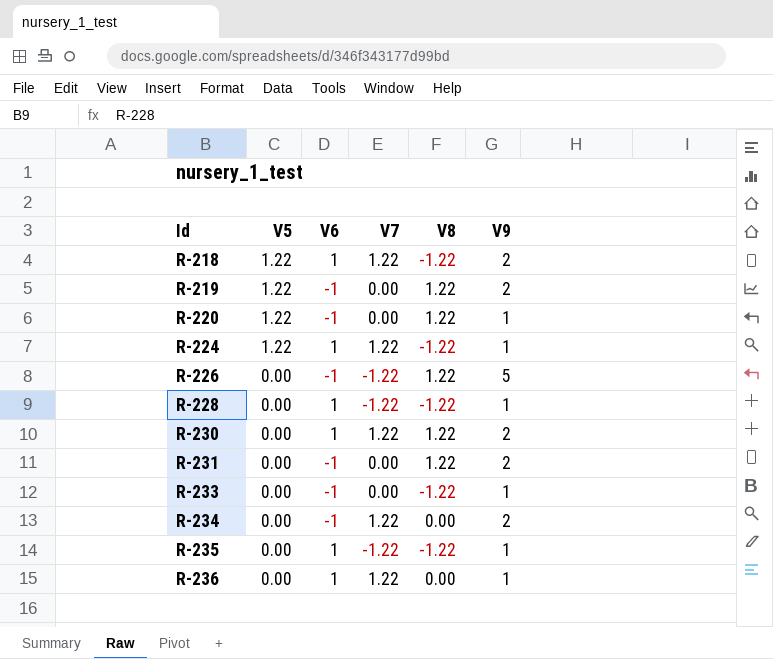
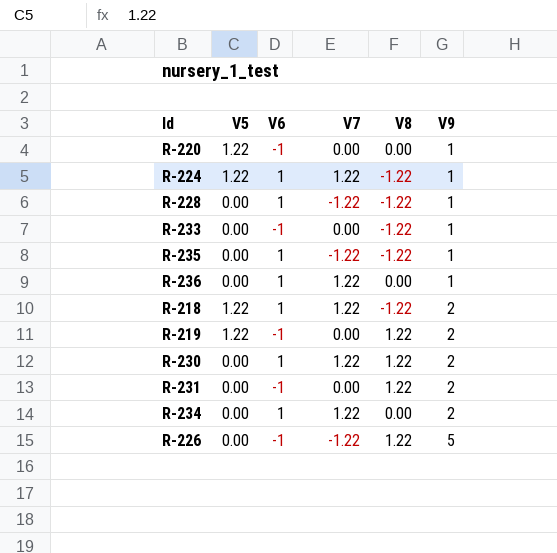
row order: Id ascending -> V9 ascending
R-220 | V8: 1.22 -> 0.00
R-234 | V6: -1 -> 1

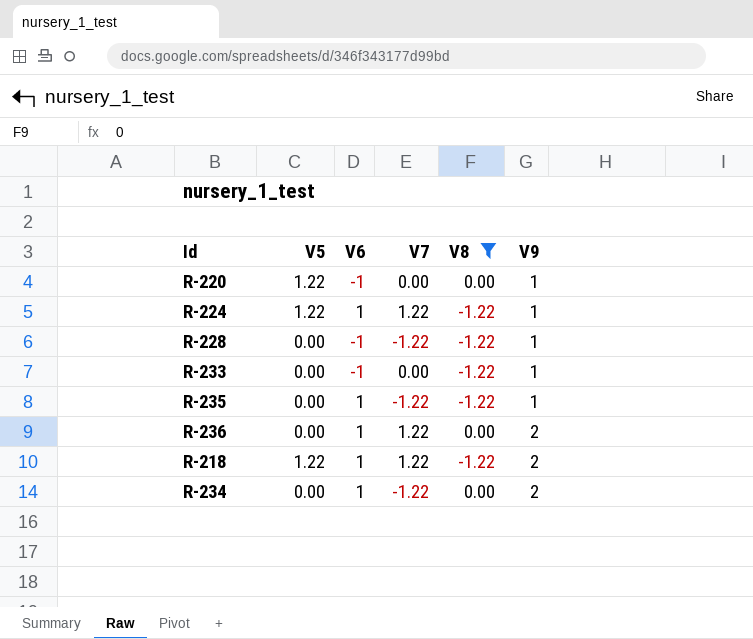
filter: none -> V8 != 1.22
R-228 | V6: 1 -> -1
R-236 | V9: 1 -> 2
R-234 | V7: 1.22 -> -1.22

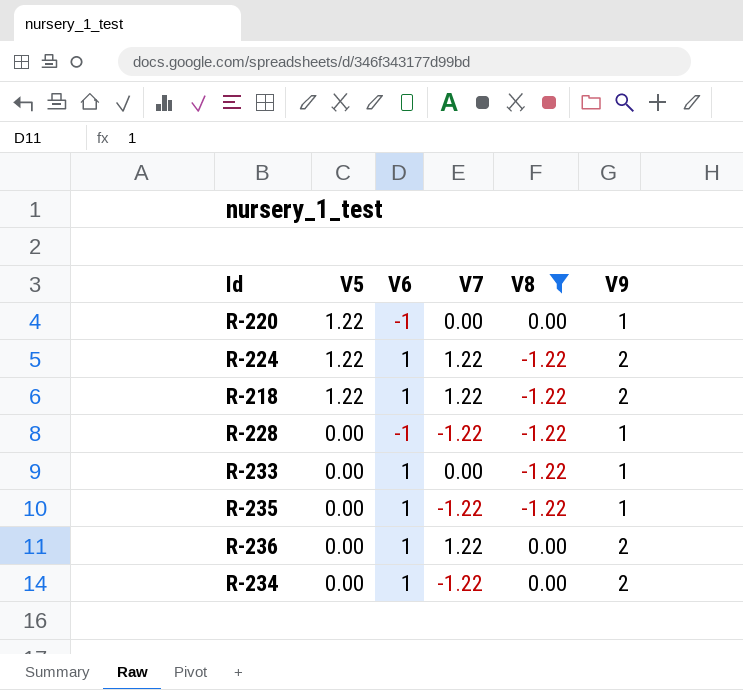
row order: V9 ascending -> V5 descending
R-224 | V9: 1 -> 2
R-233 | V6: -1 -> 1

